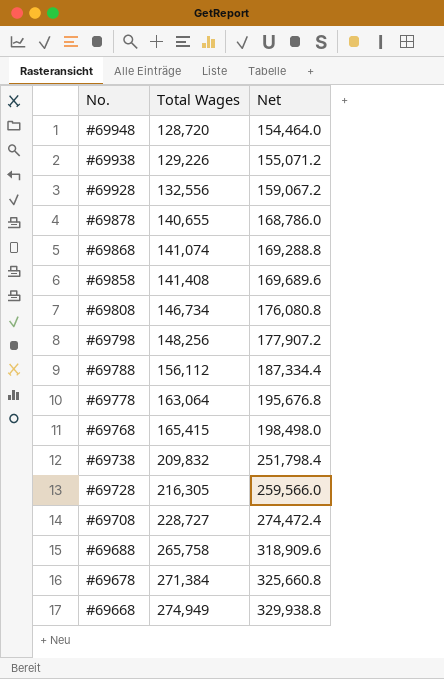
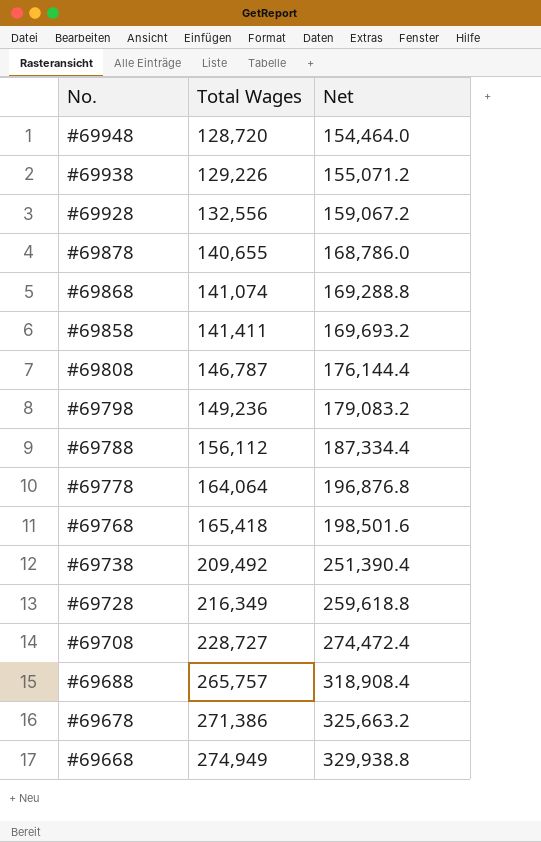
#69858 | Total Wages: 141,408 -> 141,411
#69858 | Net: 169,689.6 -> 169,693.2
#69808 | Total Wages: 146,734 -> 146,787
#69808 | Net: 176,080.8 -> 176,144.4
#69798 | Total Wages: 148,256 -> 149,236
#69798 | Net: 177,907.2 -> 179,083.2
#69778 | Total Wages: 163,064 -> 164,064
#69778 | Net: 195,676.8 -> 196,876.8
#69768 | Total Wages: 165,415 -> 165,418
#69768 | Net: 198,498.0 -> 198,501.6
#69738 | Total Wages: 209,832 -> 209,492
#69738 | Net: 251,798.4 -> 251,390.4
#69728 | Total Wages: 216,305 -> 216,349
#69728 | Net: 259,566.0 -> 259,618.8
#69688 | Total Wages: 265,758 -> 265,757
#69688 | Net: 318,909.6 -> 318,908.4
#69678 | Total Wages: 271,384 -> 271,386
#69678 | Net: 325,660.8 -> 325,663.2

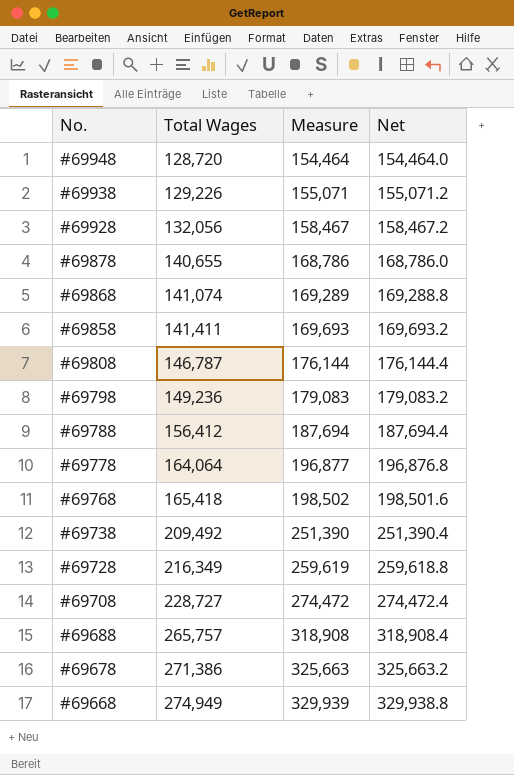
column Measure | formula: none -> [Total Wages] * 1.2
#69928 | Total Wages: 132,556 -> 132,056
#69928 | Net: 159,067.2 -> 158,467.2
#69788 | Total Wages: 156,112 -> 156,412
#69788 | Net: 187,334.4 -> 187,694.4

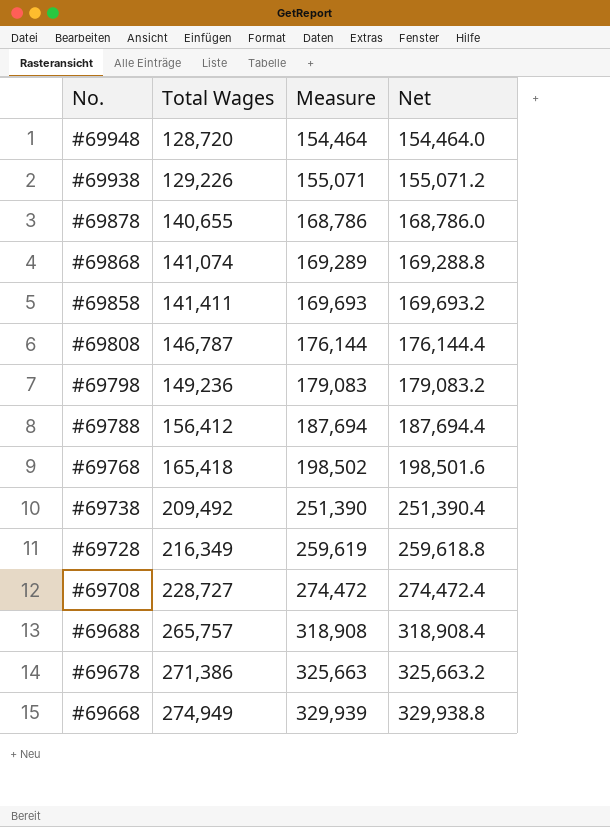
row #69928: 132,056 | 158,467 | 158,467.2 -> none
row #69778: 164,064 | 196,877 | 196,876.8 -> none

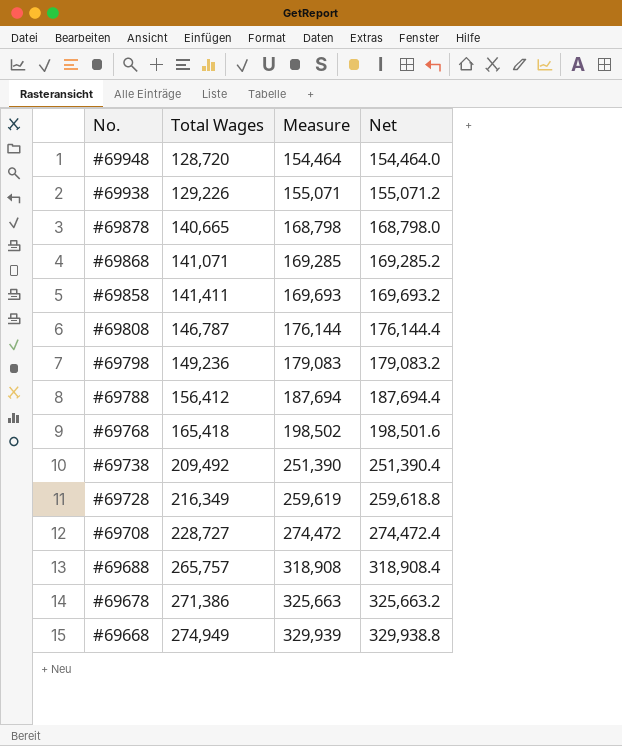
#69878 | Total Wages: 140,655 -> 140,665
#69878 | Measure: 168,786 -> 168,798
#69878 | Net: 168,786.0 -> 168,798.0
#69868 | Total Wages: 141,074 -> 141,071
#69868 | Measure: 169,289 -> 169,285
#69868 | Net: 169,288.8 -> 169,285.2

